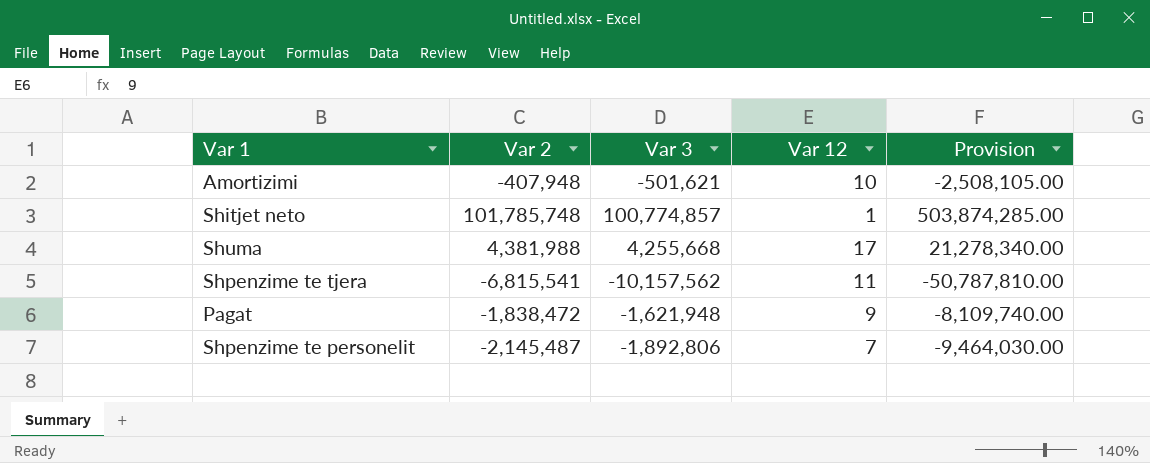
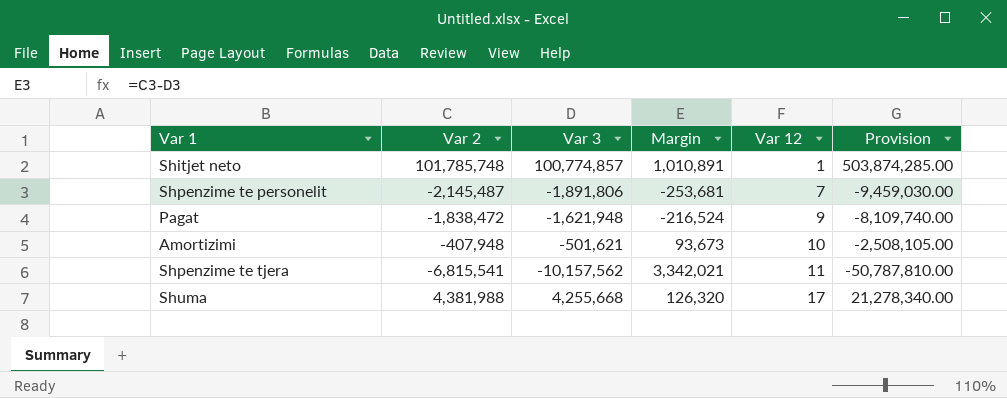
row order: none -> Var 12 ascending
column Margin | formula: none -> [Var 2] - [Var 3]
Shpenzime te personelit | Var 3: -1,892,806 -> -1,891,806
Shpenzime te personelit | Provision: -9,464,030.00 -> -9,459,030.00

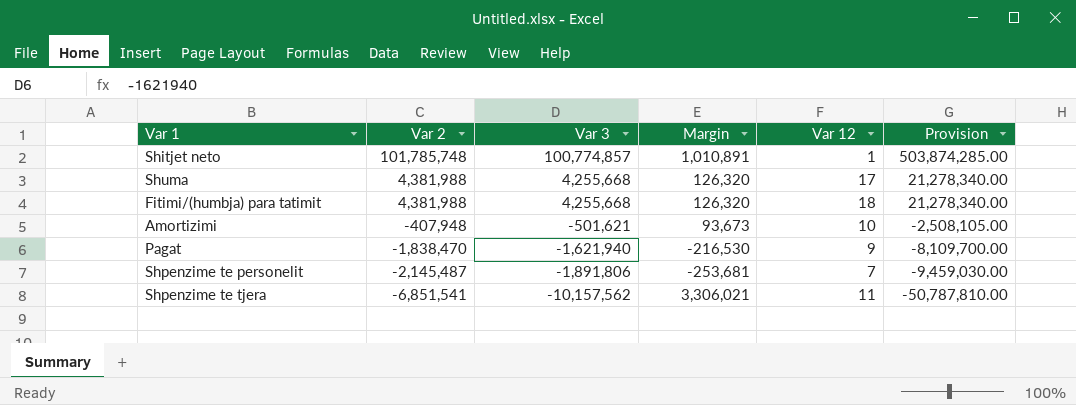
row order: Var 12 ascending -> Var 2 descending
row Fitimi/(humbja) para tatimit: none -> 4,381,988 | 4,255,668 | 126,320 | 18 | 21,278,340.00
Pagat | Var 2: -1,838,472 -> -1,838,470
Pagat | Var 3: -1,621,948 -> -1,621,940
Pagat | Margin: -216,524 -> -216,530
Pagat | Provision: -8,109,740.00 -> -8,109,700.00
Shpenzime te tjera | Var 2: -6,815,541 -> -6,851,541
Shpenzime te tjera | Margin: 3,342,021 -> 3,306,021

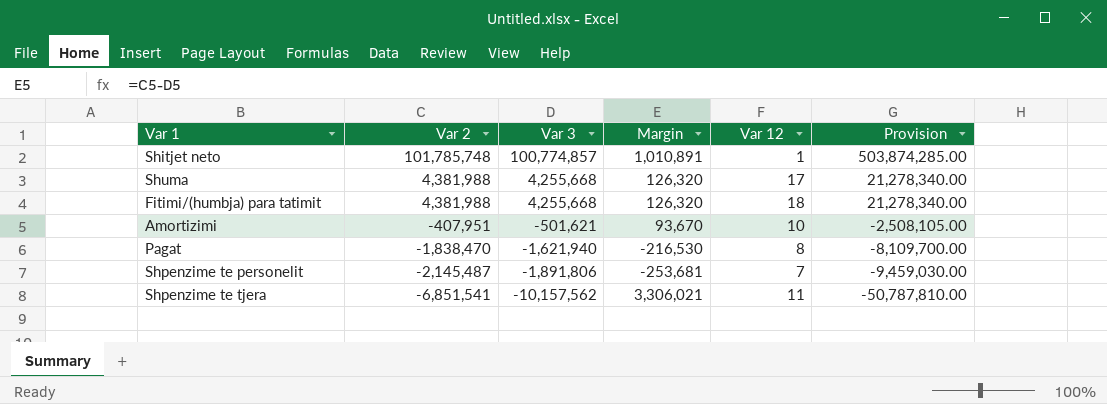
Amortizimi | Var 2: -407,948 -> -407,951
Amortizimi | Margin: 93,673 -> 93,670
Pagat | Var 12: 9 -> 8

